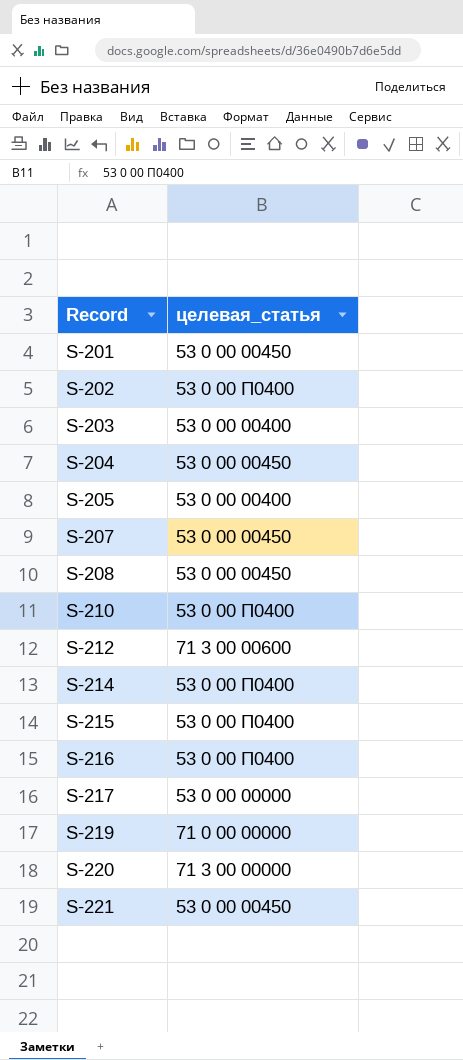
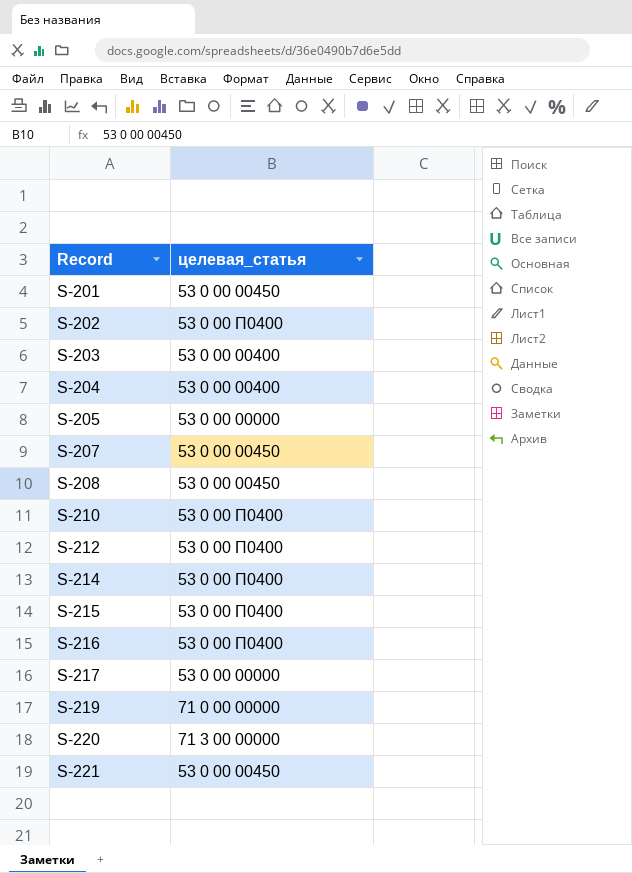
S-204 | целевая_статья: 53 0 00 00450 -> 53 0 00 00400
S-205 | целевая_статья: 53 0 00 00400 -> 53 0 00 00000
S-212 | целевая_статья: 71 3 00 00600 -> 53 0 00 П0400

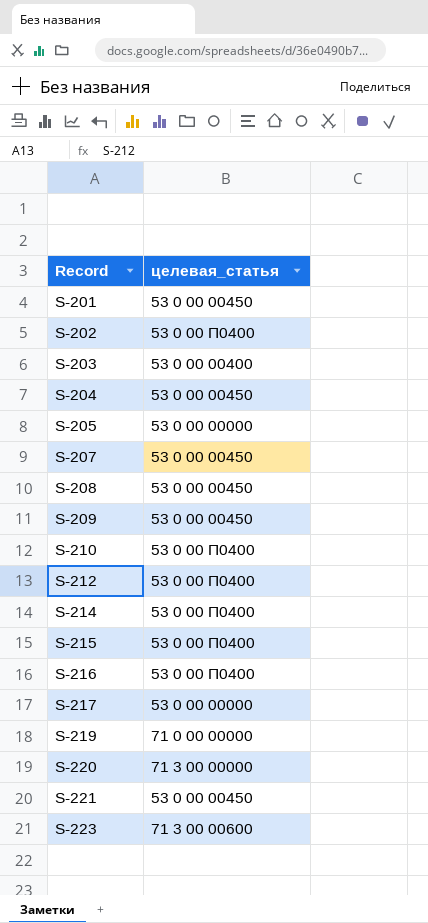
S-204 | целевая_статья: 53 0 00 00400 -> 53 0 00 00450
row S-209: none -> 53 0 00 00450
row S-223: none -> 71 3 00 00600

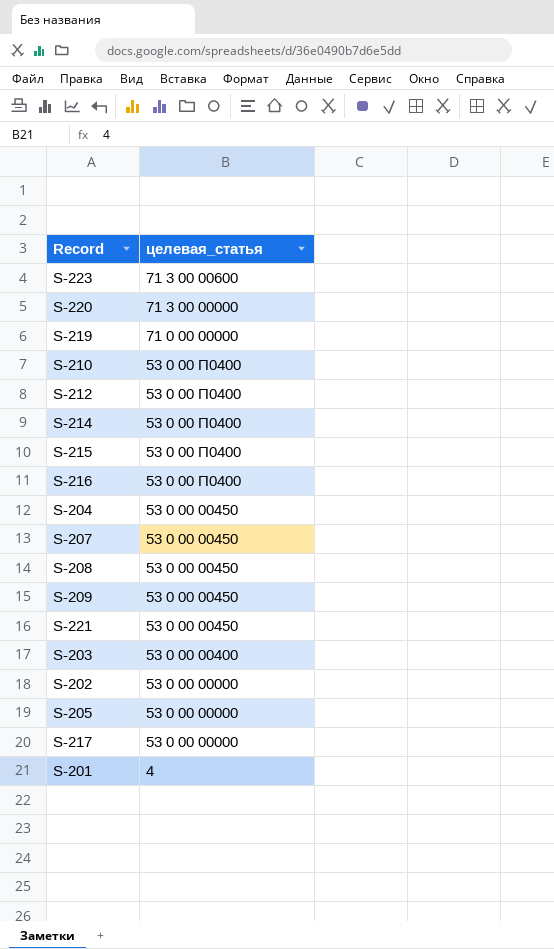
row order: Record ascending -> целевая_статья descending
S-202 | целевая_статья: 53 0 00 П0400 -> 53 0 00 00000
S-201 | целевая_статья: 53 0 00 00450 -> 4

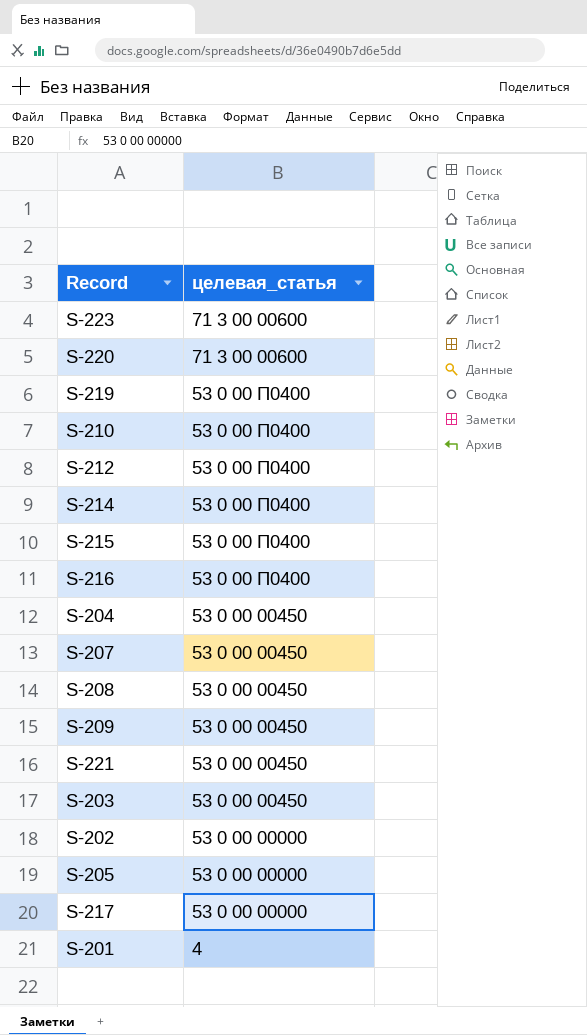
S-220 | целевая_статья: 71 3 00 00000 -> 71 3 00 00600
S-219 | целевая_статья: 71 0 00 00000 -> 53 0 00 П0400
S-203 | целевая_статья: 53 0 00 00400 -> 53 0 00 00450

